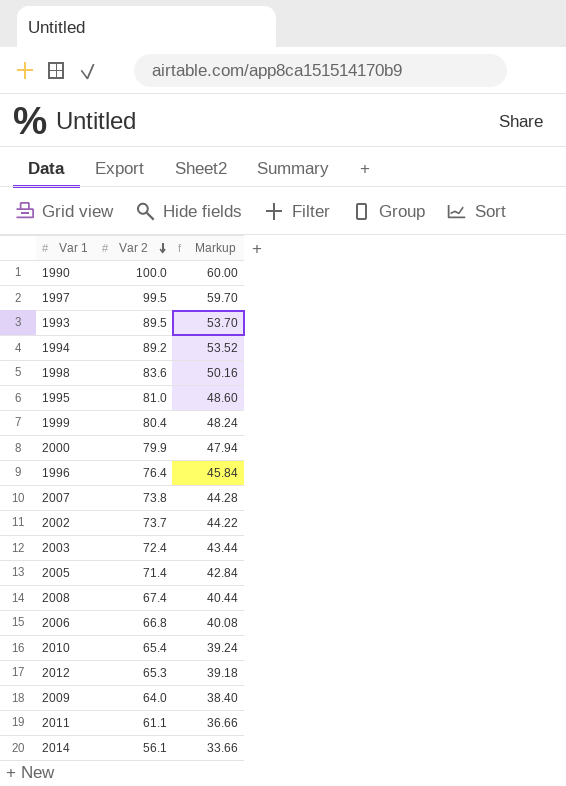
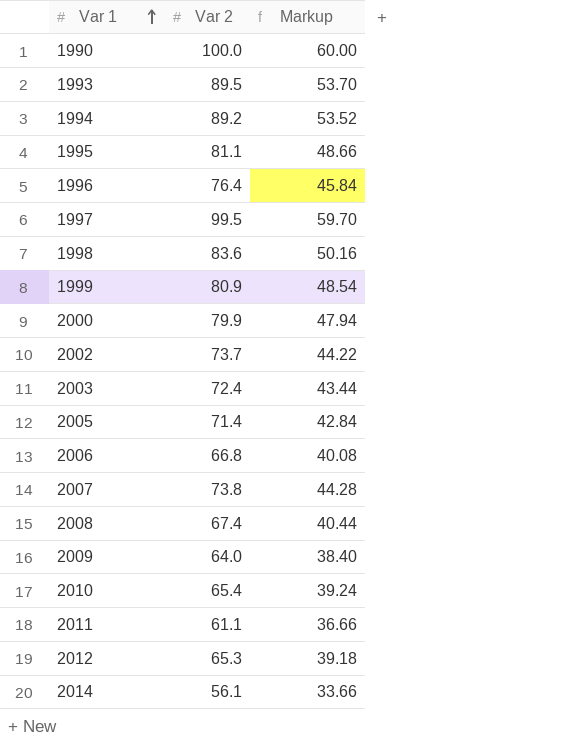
row order: Var 2 descending -> Var 1 ascending
1995 | Var 2: 81.0 -> 81.1
1995 | Markup: 48.60 -> 48.66
1999 | Var 2: 80.4 -> 80.9
1999 | Markup: 48.24 -> 48.54

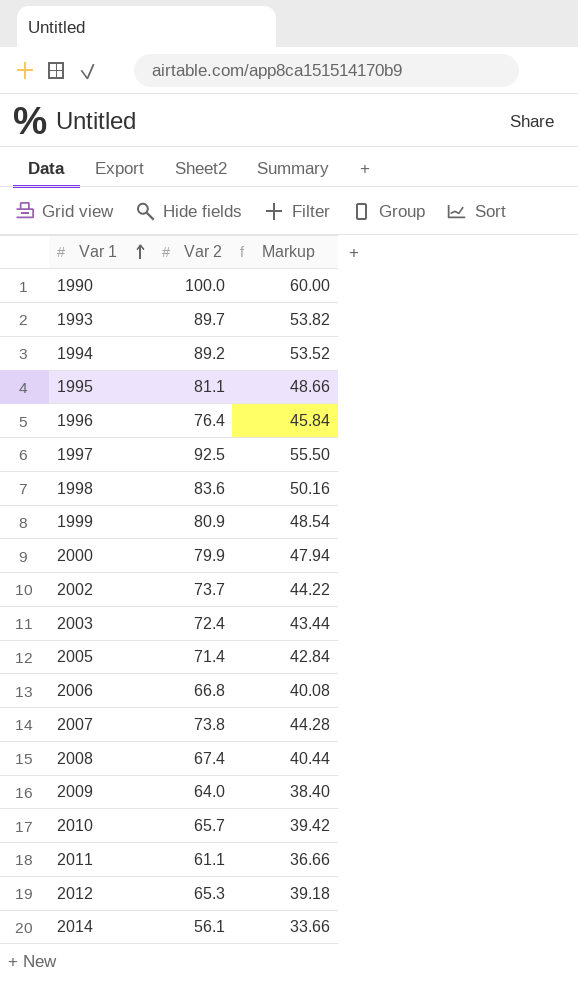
1993 | Var 2: 89.5 -> 89.7
1993 | Markup: 53.70 -> 53.82
1997 | Var 2: 99.5 -> 92.5
1997 | Markup: 59.70 -> 55.50
2010 | Var 2: 65.4 -> 65.7
2010 | Markup: 39.24 -> 39.42

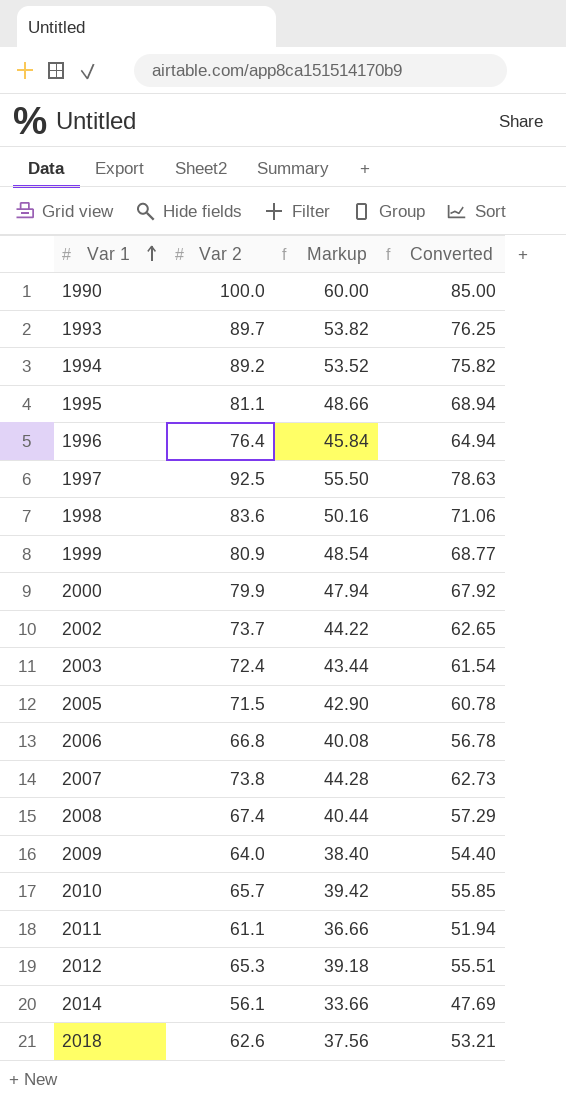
column Converted | formula: none -> [Var 2] * 0.85
2005 | Var 2: 71.4 -> 71.5
2005 | Markup: 42.84 -> 42.90
row 2018: none -> 62.6 | 37.56 | 53.21

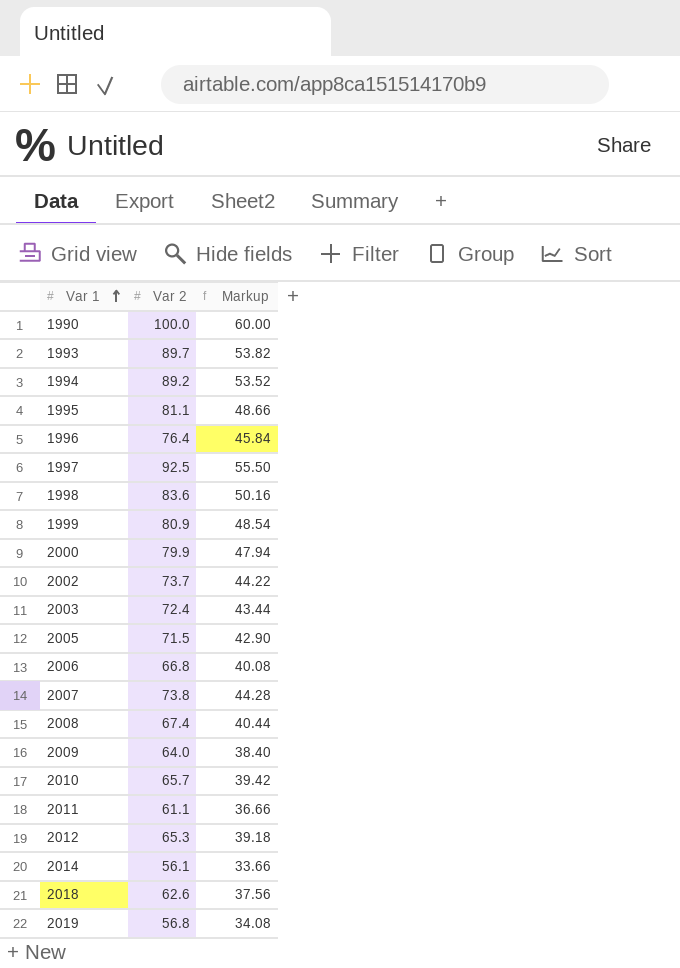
column Converted | formula: [Var 2] * 0.85 -> none
row 2019: none -> 56.8 | 34.08

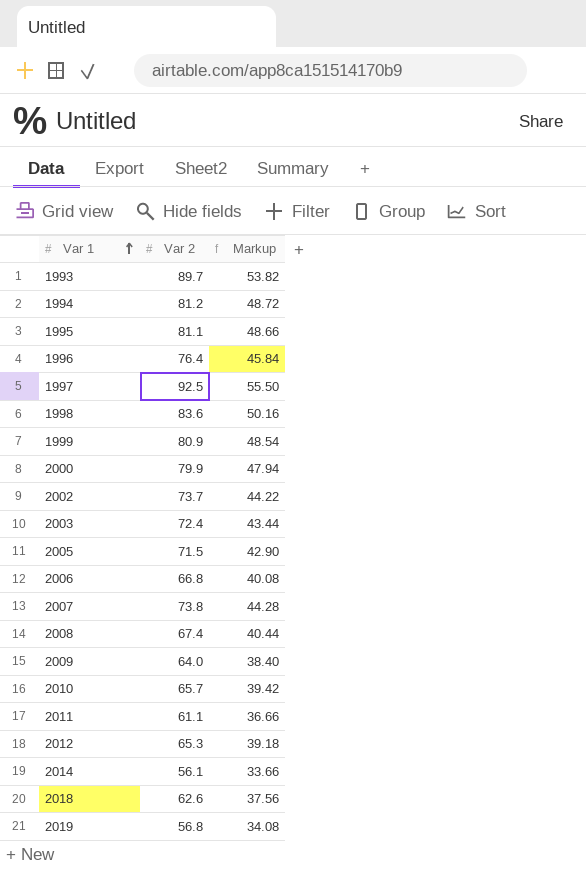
row 1990: 100.0 | 60.00 -> none
1994 | Var 2: 89.2 -> 81.2
1994 | Markup: 53.52 -> 48.72

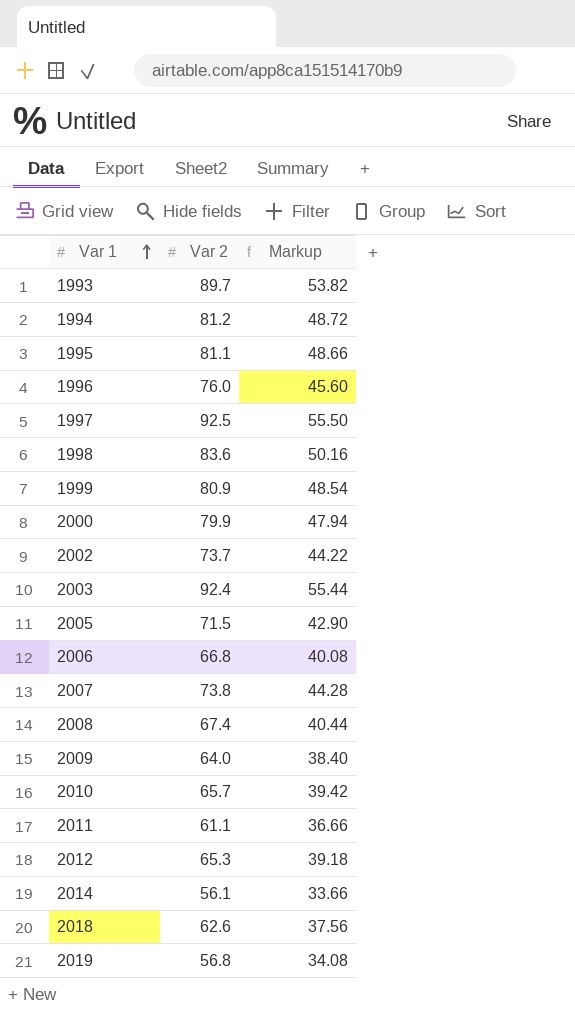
1996 | Var 2: 76.4 -> 76.0
1996 | Markup: 45.84 -> 45.60
2003 | Var 2: 72.4 -> 92.4
2003 | Markup: 43.44 -> 55.44

